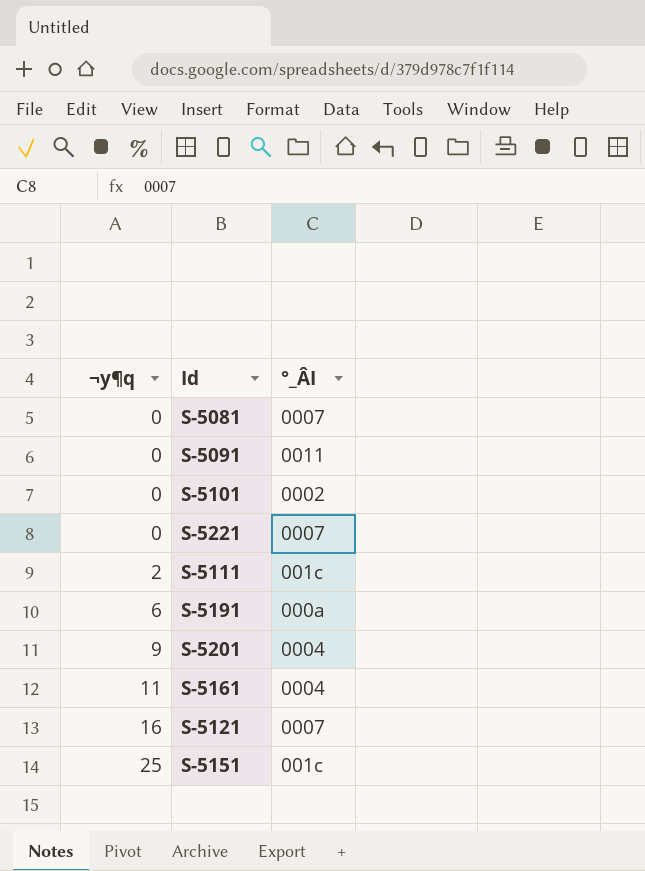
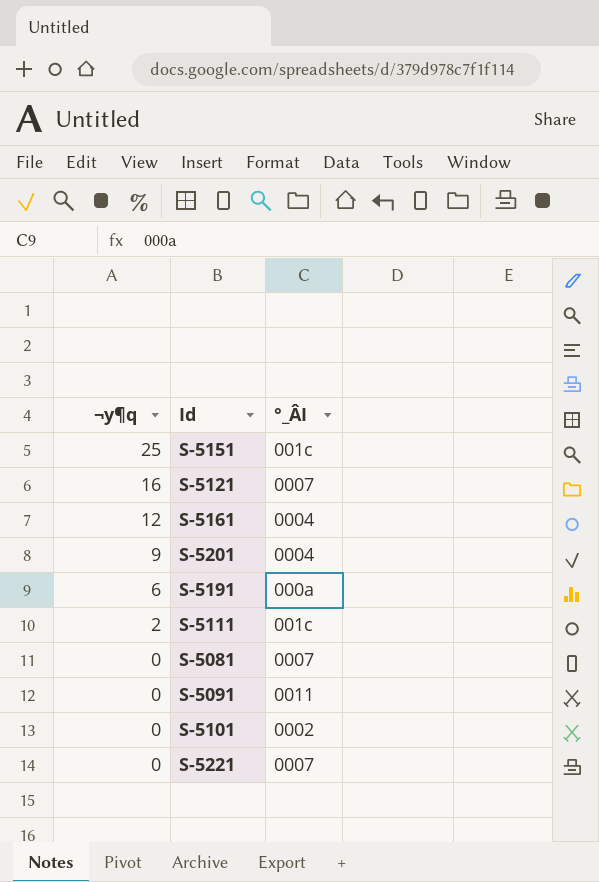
row order: ¬y¶q ascending -> ¬y¶q descending
S-5161 | ¬y¶q: 11 -> 12

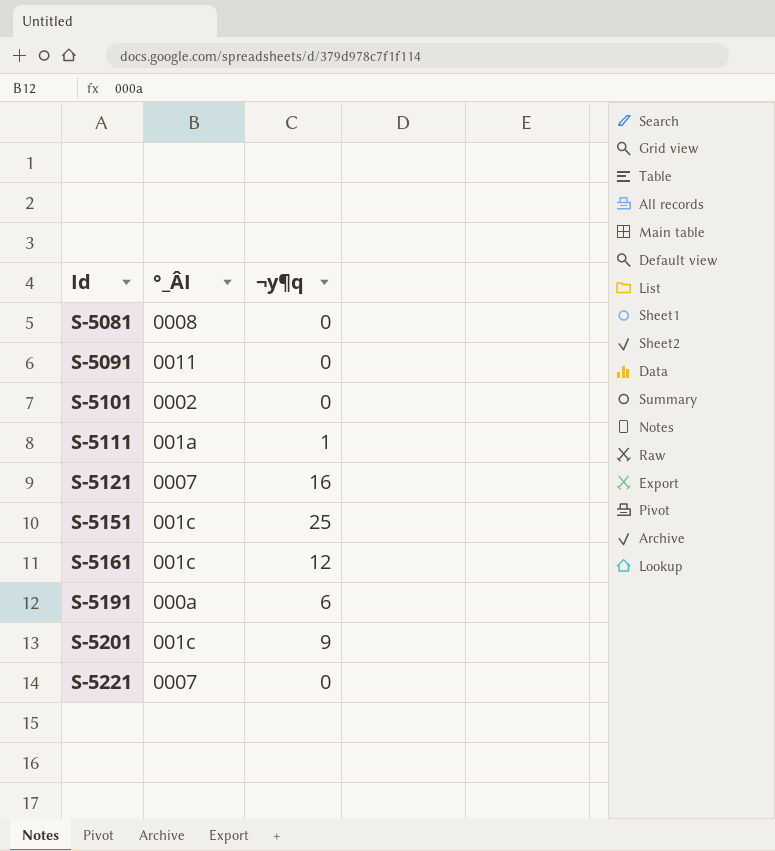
row order: ¬y¶q descending -> Id ascending
column ¬y¶q | position: 1 -> 3
S-5081 | °_ÂI: 0007 -> 0008
S-5111 | °_ÂI: 001c -> 001a
S-5111 | ¬y¶q: 2 -> 1
S-5161 | °_ÂI: 0004 -> 001c
S-5201 | °_ÂI: 0004 -> 001c

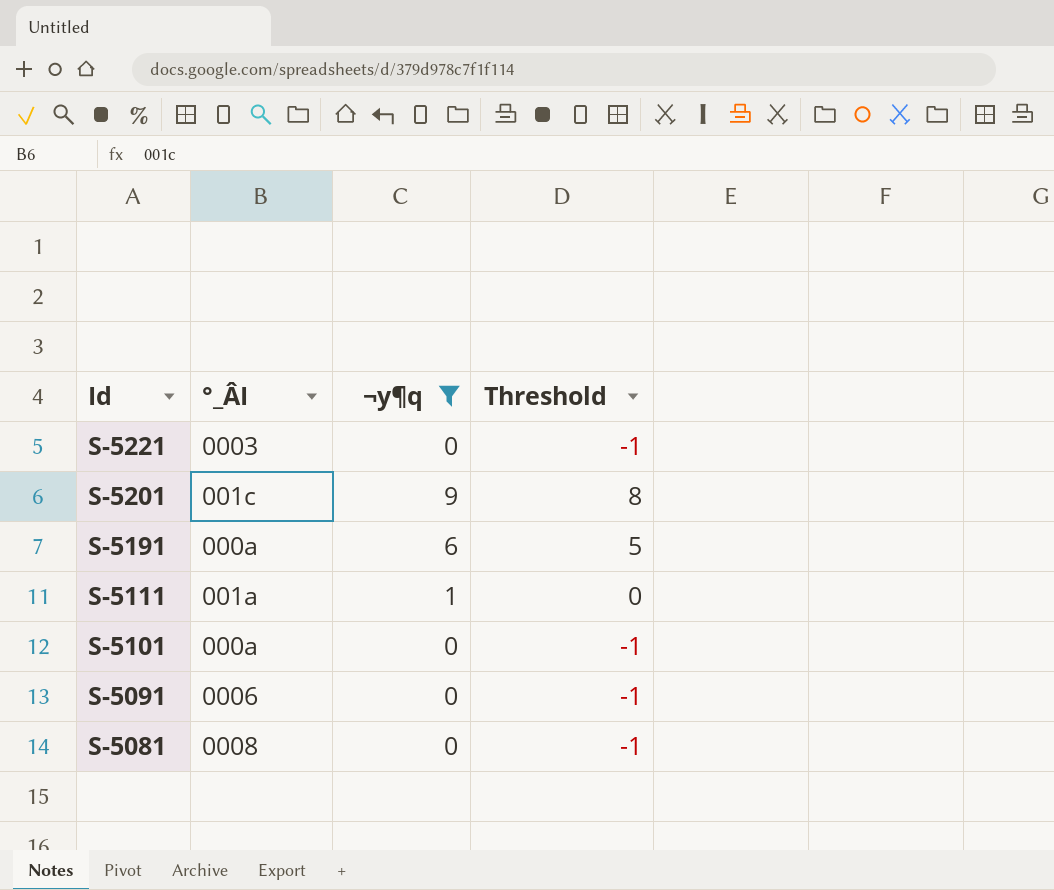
filter: none -> ¬y¶q <= 9
row order: Id ascending -> Id descending
column Threshold | formula: none -> [¬y¶q] - 1
S-5221 | °_ÂI: 0007 -> 0003
S-5101 | °_ÂI: 0002 -> 000a
S-5091 | °_ÂI: 0011 -> 0006

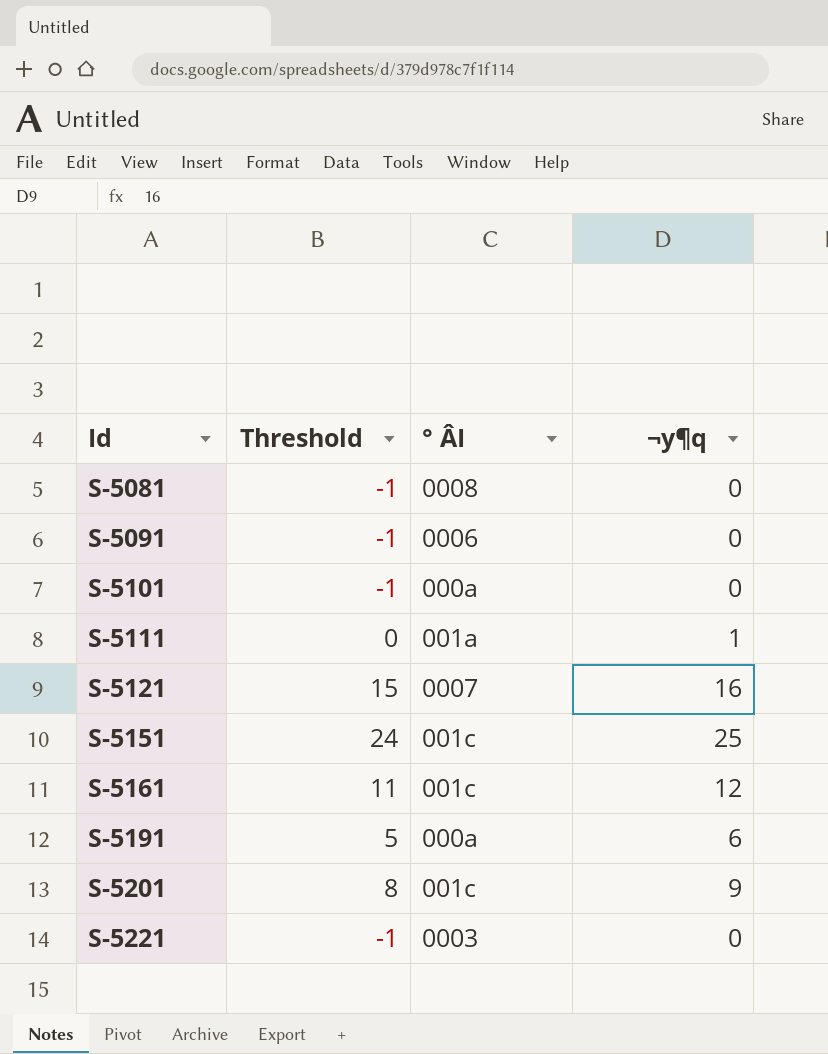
filter: ¬y¶q <= 9 -> none
row order: Id descending -> Id ascending
column Threshold | position: 4 -> 2
column name: °_ÂI -> ° ÂI

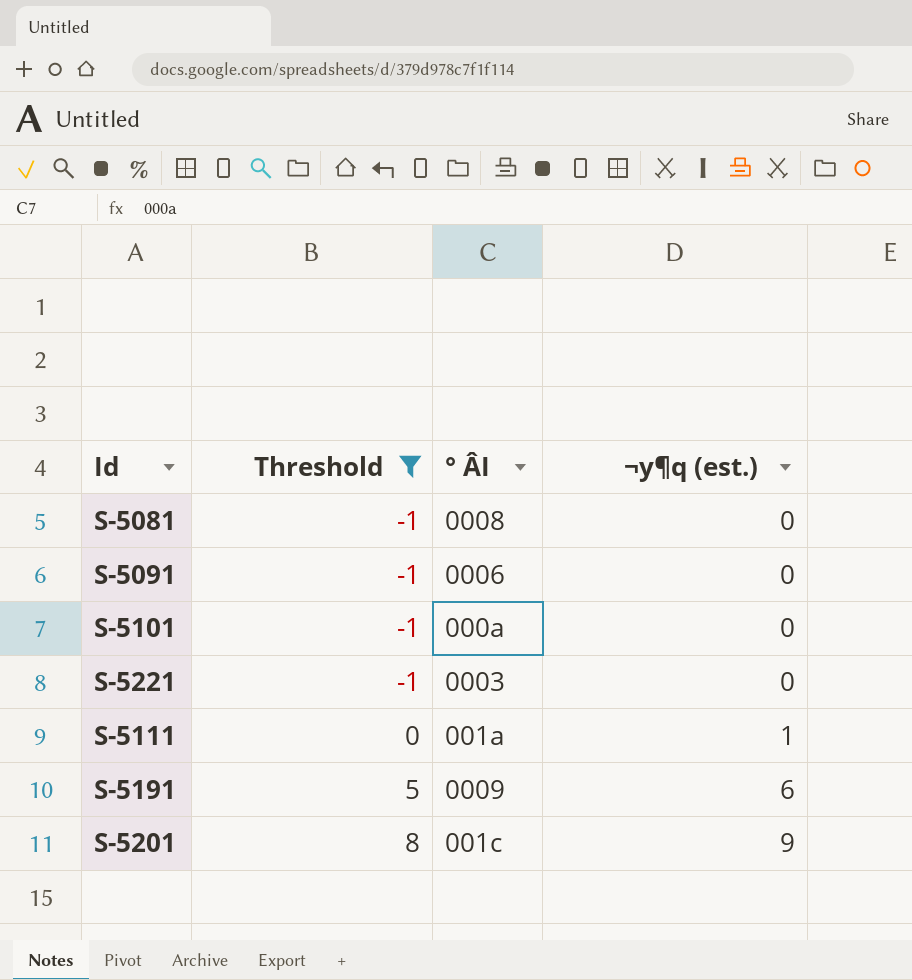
filter: none -> Threshold <= 8
row order: Id ascending -> Threshold ascending
column name: ¬y¶q -> ¬y¶q (est.)
S-5191 | ° ÂI: 000a -> 0009

